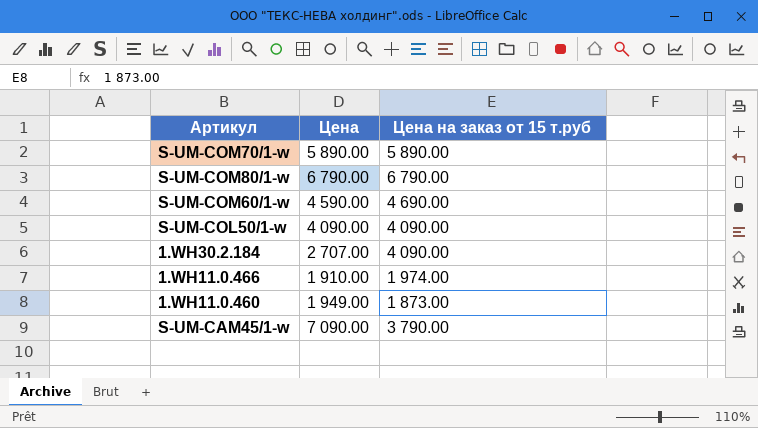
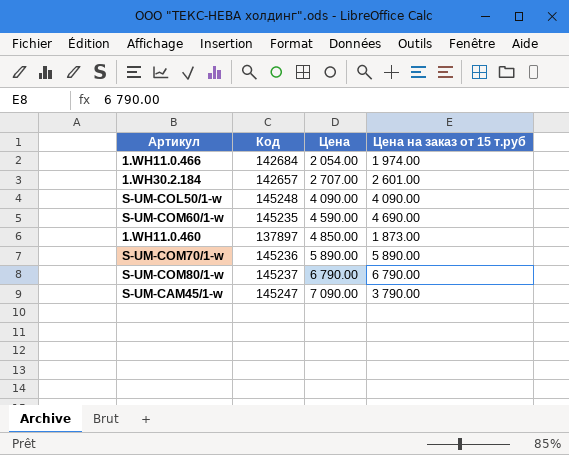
row order: none -> Цена ascending
column Код | position: none -> 2
1.WH11.0.466 | Цена: 1 910.00 -> 2 054.00
1.WH30.2.184 | Цена на заказ от 15 т.руб: 4 090.00 -> 2 601.00
1.WH11.0.460 | Цена: 1 949.00 -> 4 850.00

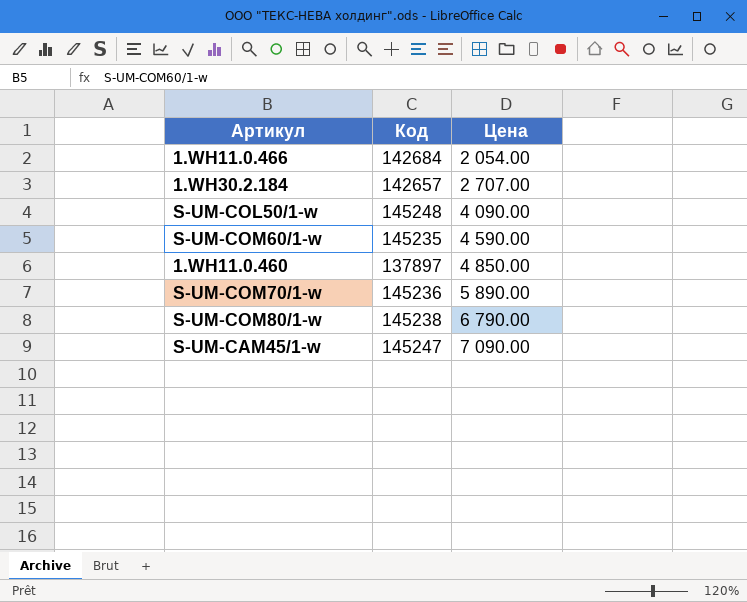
column Цена на заказ от 15 т.руб | position: 4 -> none
S-UM-COM80/1-w | Код: 145237 -> 145238

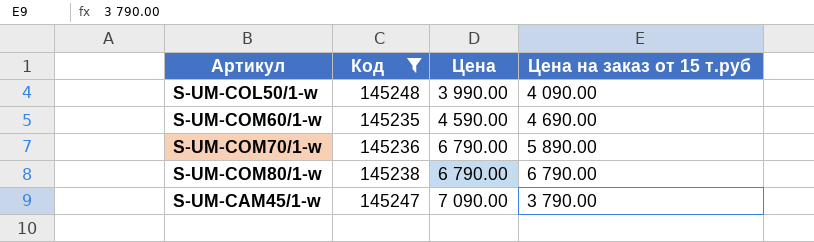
filter: none -> Код >= 145235
column Цена на заказ от 15 т.руб | position: none -> 4
S-UM-COL50/1-w | Цена: 4 090.00 -> 3 990.00
S-UM-COM70/1-w | Цена: 5 890.00 -> 6 790.00

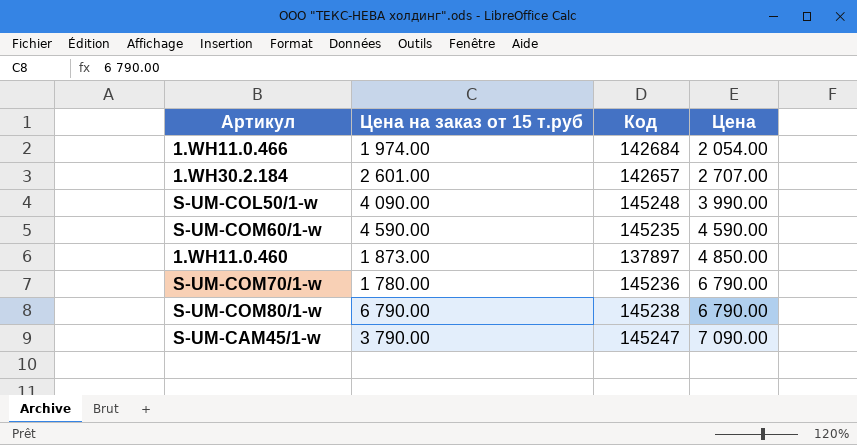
filter: Код >= 145235 -> none
column Цена на заказ от 15 т.руб | position: 4 -> 2
S-UM-COM60/1-w | Цена на заказ от 15 т.руб: 4 690.00 -> 4 590.00
S-UM-COM70/1-w | Цена на заказ от 15 т.руб: 5 890.00 -> 1 780.00

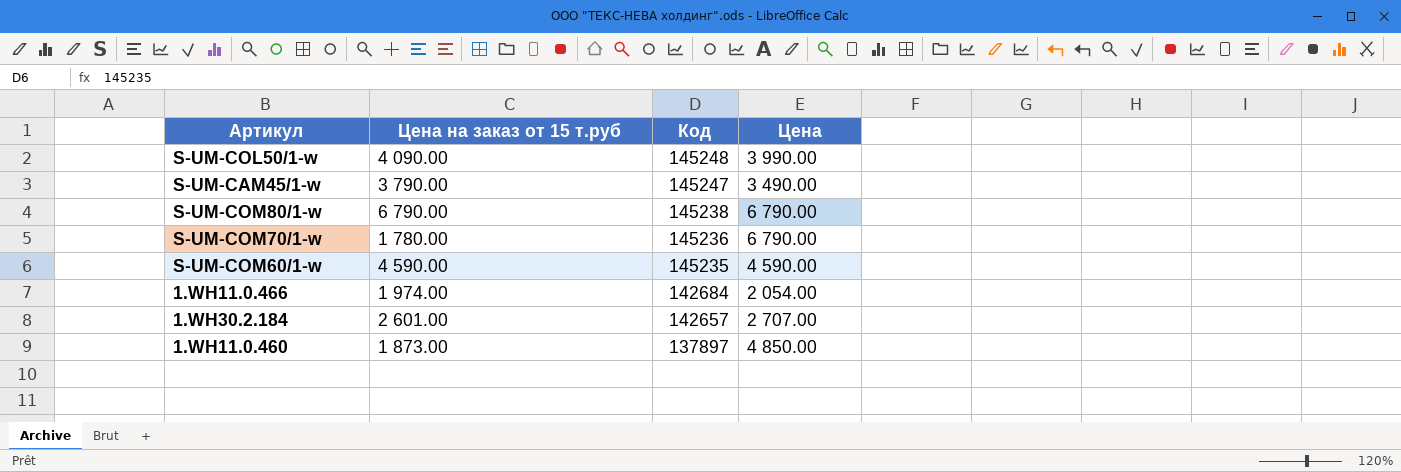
row order: Цена ascending -> Код descending
S-UM-CAM45/1-w | Цена: 7 090.00 -> 3 490.00

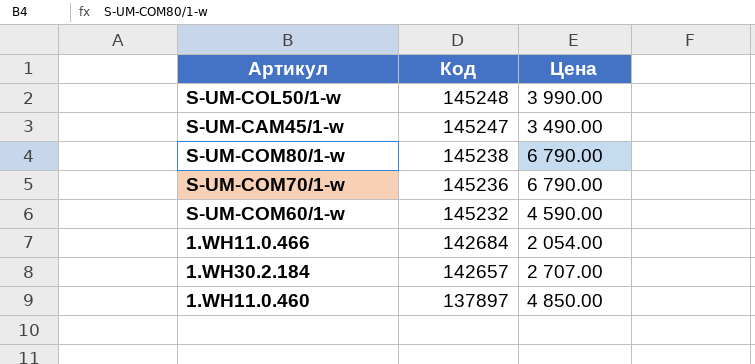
column Цена на заказ от 15 т.руб | position: 2 -> none
S-UM-COM60/1-w | Код: 145235 -> 145232

